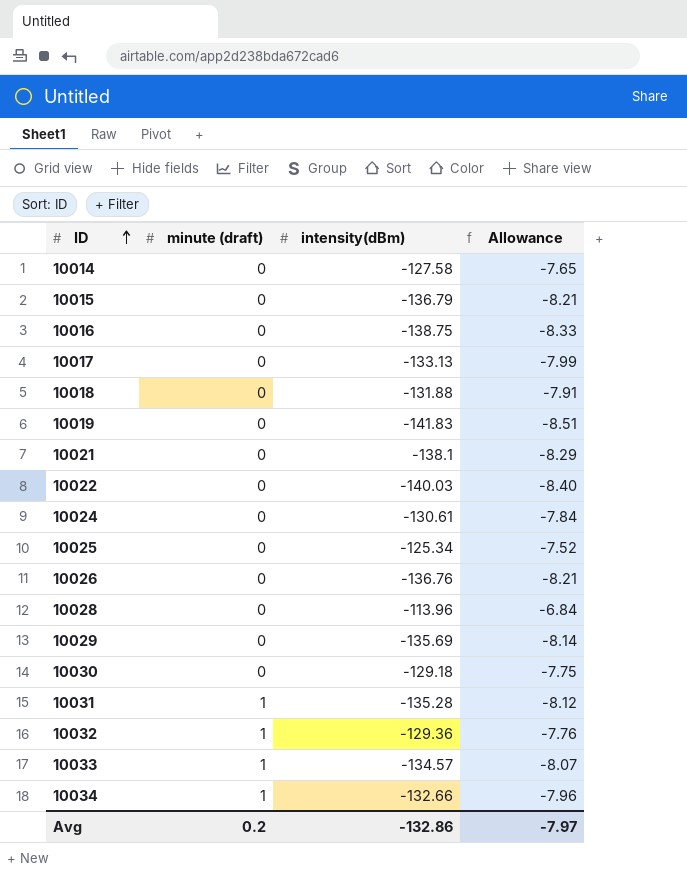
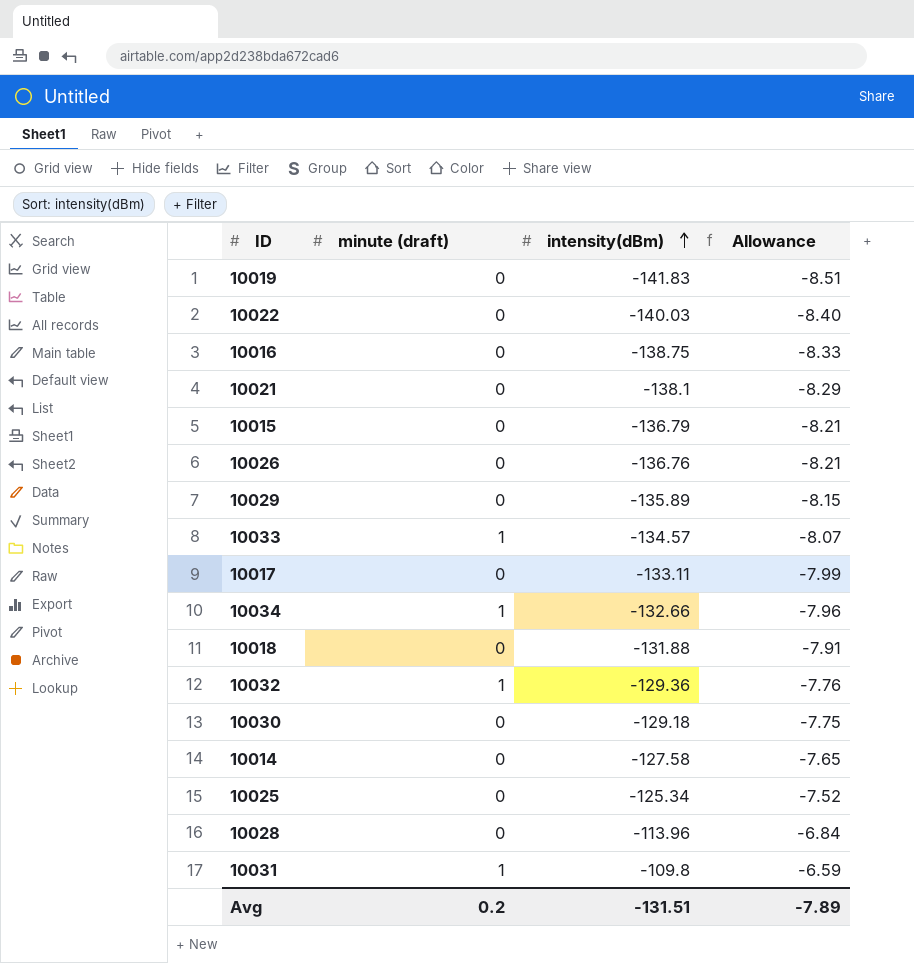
row order: ID ascending -> intensity(dBm) ascending
row 10024: 0 | -130.61 | -7.84 -> none
10029 | intensity(dBm): -135.69 -> -135.89
10029 | Allowance: -8.14 -> -8.15
10017 | intensity(dBm): -133.13 -> -133.11
10031 | intensity(dBm): -135.28 -> -109.8
10031 | Allowance: -8.12 -> -6.59
Avg | intensity(dBm): -132.86 -> -131.51
Avg | Allowance: -7.97 -> -7.89

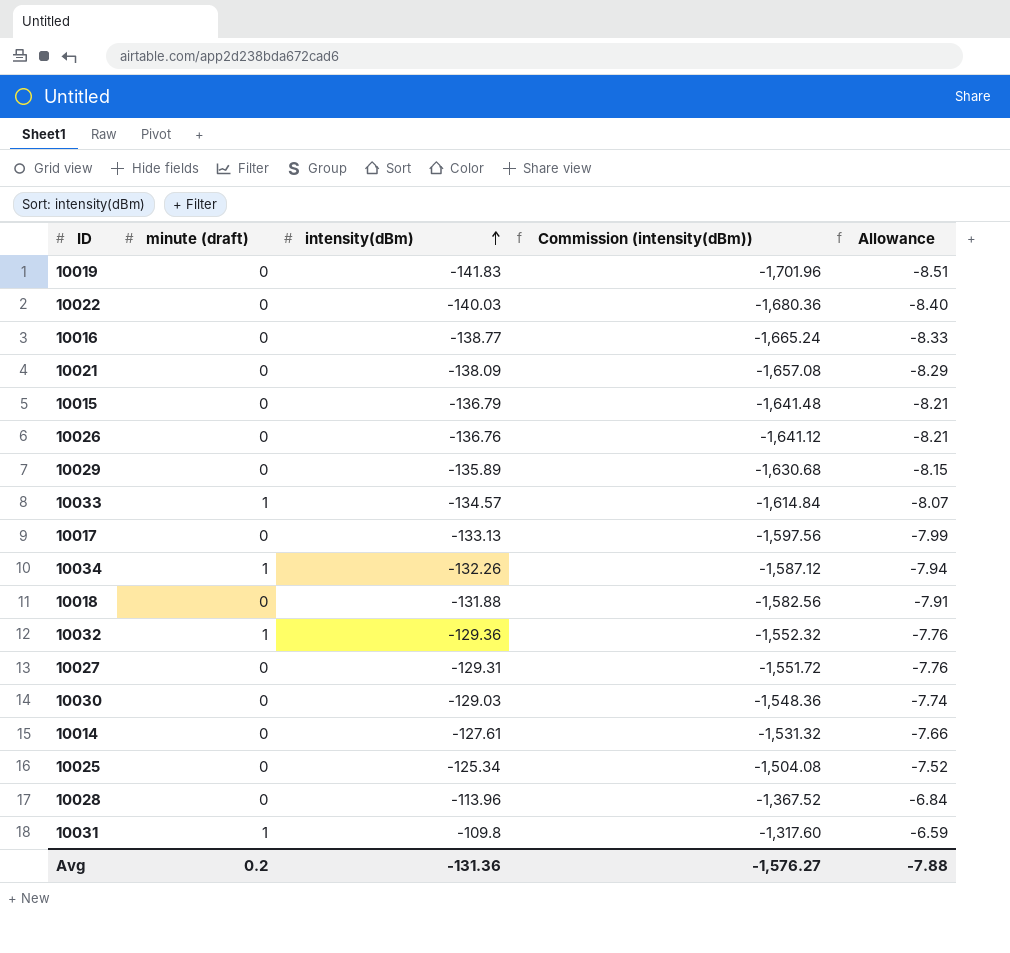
column Commission (intensity(dBm)) | formula: none -> [intensity(dBm)] * 12
10016 | intensity(dBm): -138.75 -> -138.77
10021 | intensity(dBm): -138.1 -> -138.09
10017 | intensity(dBm): -133.11 -> -133.13
10034 | intensity(dBm): -132.66 -> -132.26
10034 | Allowance: -7.96 -> -7.94
row 10027: none -> 0 | -129.31 | -1,551.72 | -7.76
10030 | intensity(dBm): -129.18 -> -129.03
10030 | Allowance: -7.75 -> -7.74
10014 | intensity(dBm): -127.58 -> -127.61
10014 | Allowance: -7.65 -> -7.66
Avg | intensity(dBm): -131.51 -> -131.36
Avg | Allowance: -7.89 -> -7.88

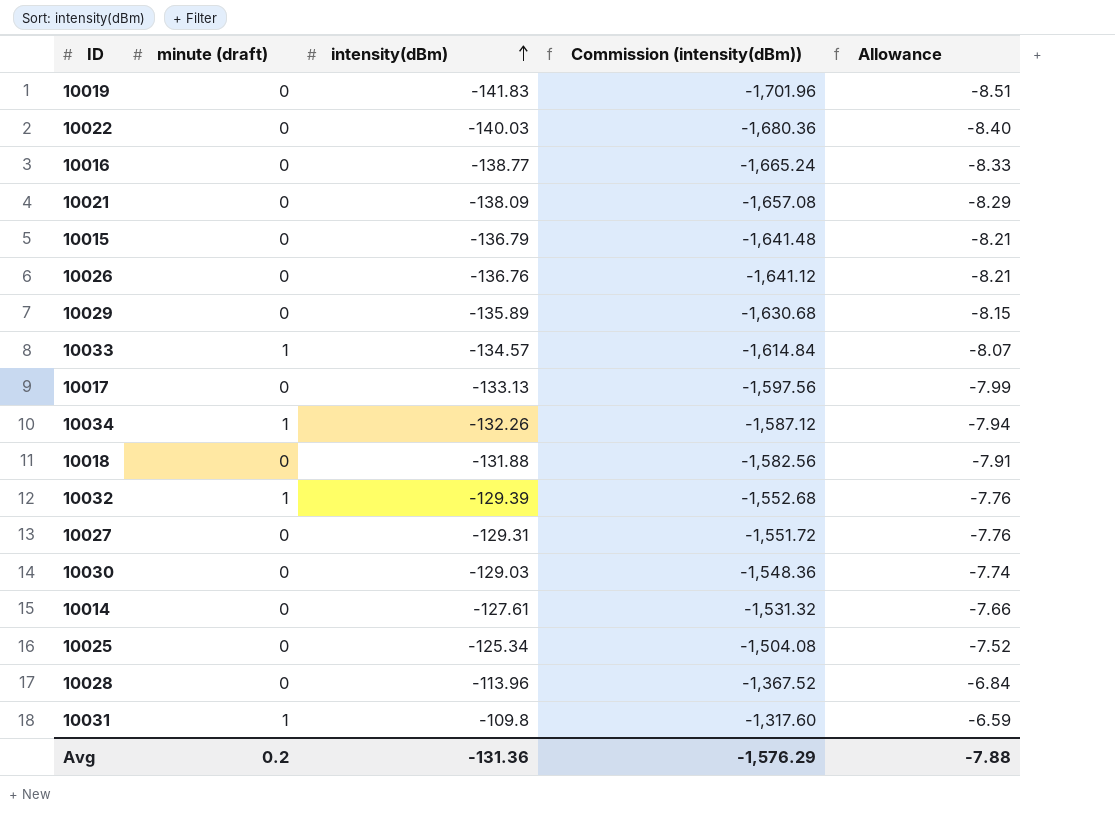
10032 | intensity(dBm): -129.36 -> -129.39
10032 | Commission (intensity(dBm)): -1,552.32 -> -1,552.68
Avg | Commission (intensity(dBm)): -1,576.27 -> -1,576.29

